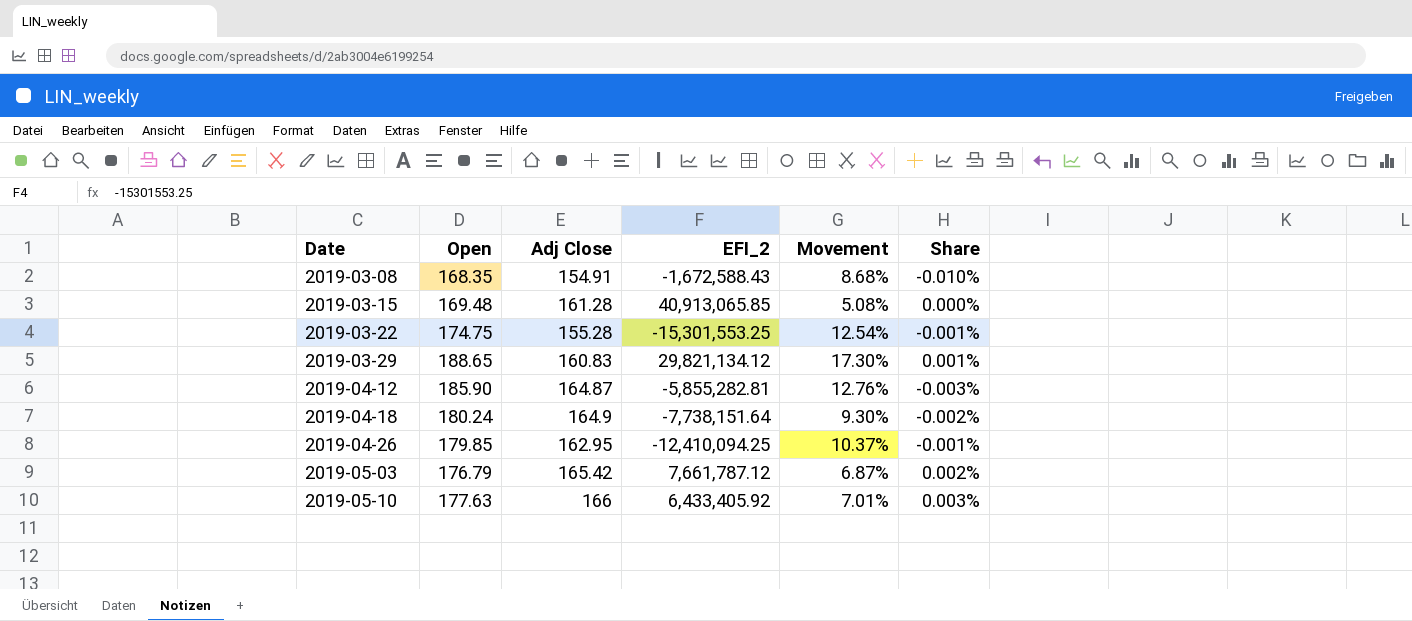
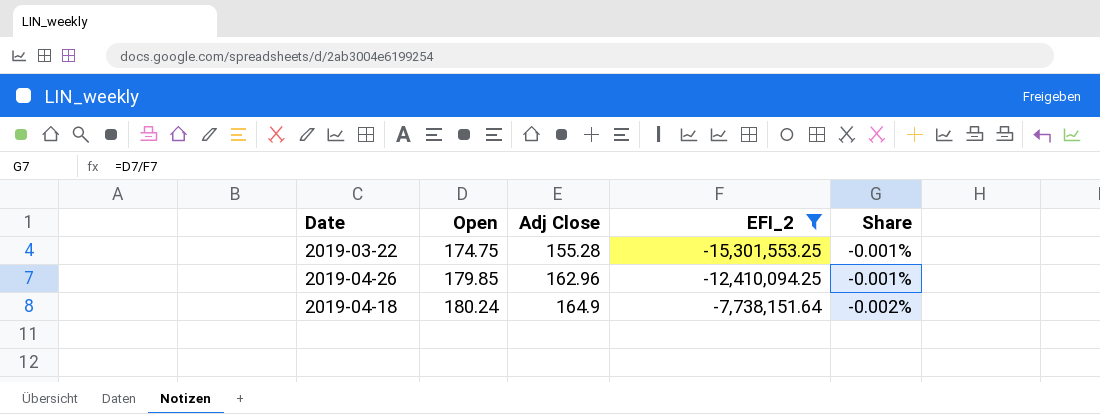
filter: none -> EFI_2 <= -7,738,151.64
row order: Date ascending -> Open ascending
column Movement | formula: ([Open] - [Adj Close]) / [Adj Close] -> none
2019-04-26 | Adj Close: 162.95 -> 162.96

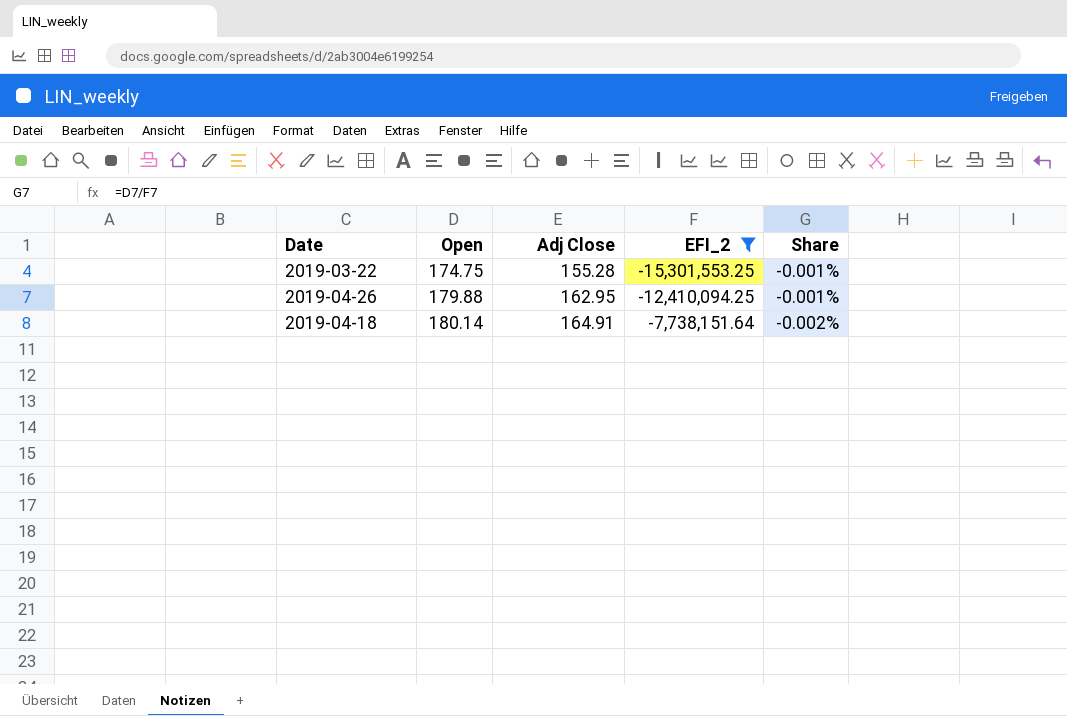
2019-04-26 | Open: 179.85 -> 179.88
2019-04-26 | Adj Close: 162.96 -> 162.95
2019-04-18 | Open: 180.24 -> 180.14
2019-04-18 | Adj Close: 164.9 -> 164.91

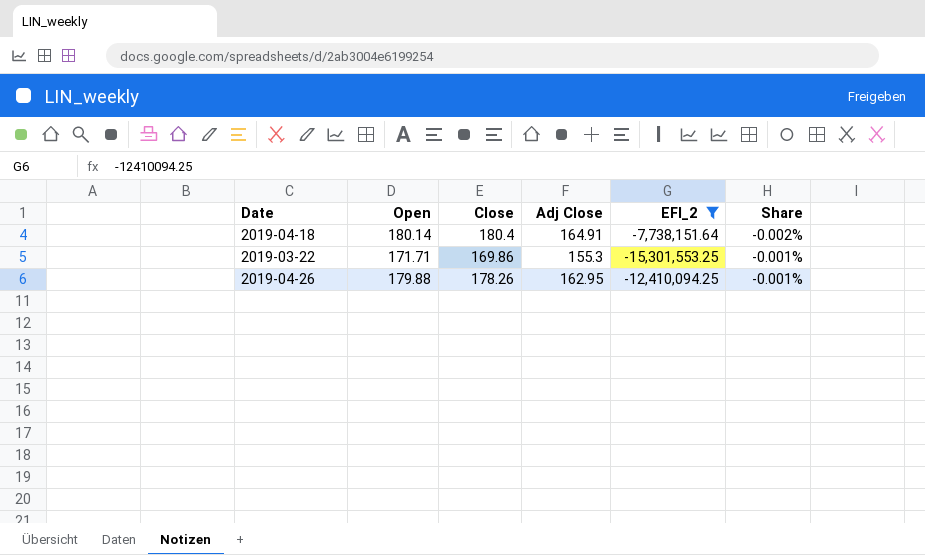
row order: Open ascending -> Share ascending
column Close | position: none -> 3
2019-03-22 | Open: 174.75 -> 171.71
2019-03-22 | Adj Close: 155.28 -> 155.3

